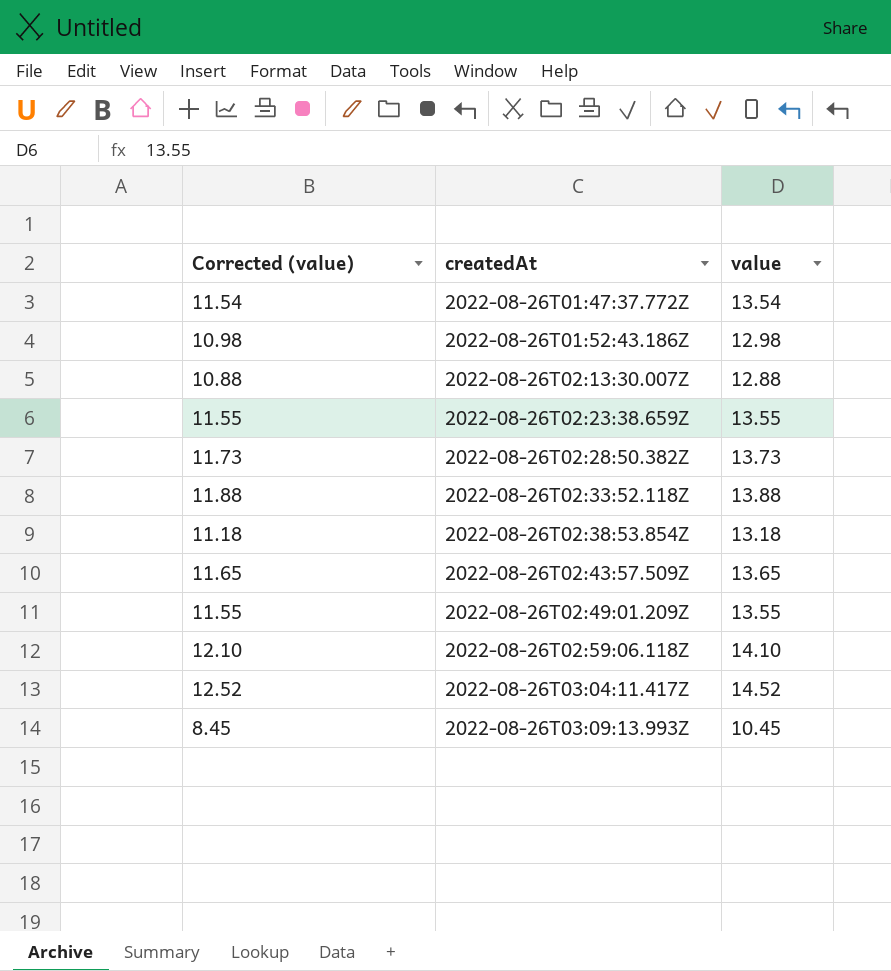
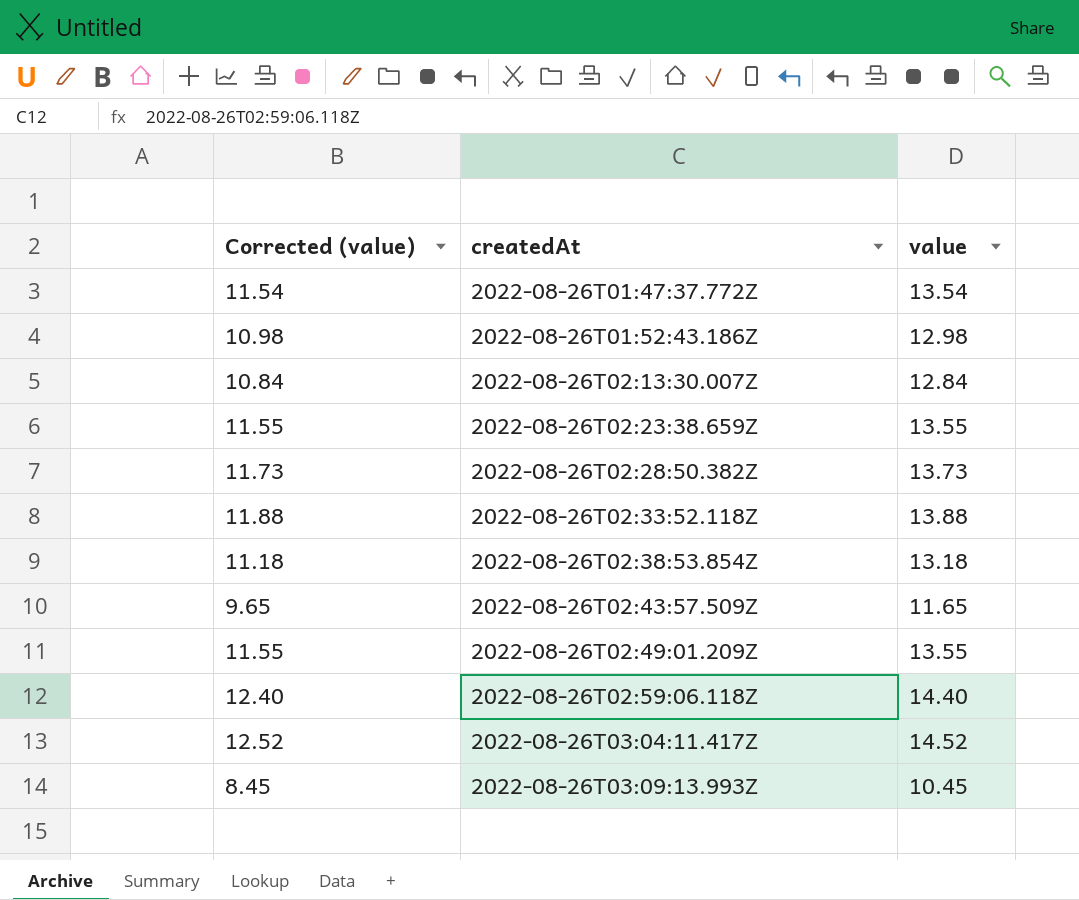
2022-08-26T02:13:30.007Z | Corrected (value): 10.88 -> 10.84
2022-08-26T02:13:30.007Z | value: 12.88 -> 12.84
2022-08-26T02:43:57.509Z | Corrected (value): 11.65 -> 9.65
2022-08-26T02:43:57.509Z | value: 13.65 -> 11.65
2022-08-26T02:59:06.118Z | Corrected (value): 12.10 -> 12.40
2022-08-26T02:59:06.118Z | value: 14.10 -> 14.40

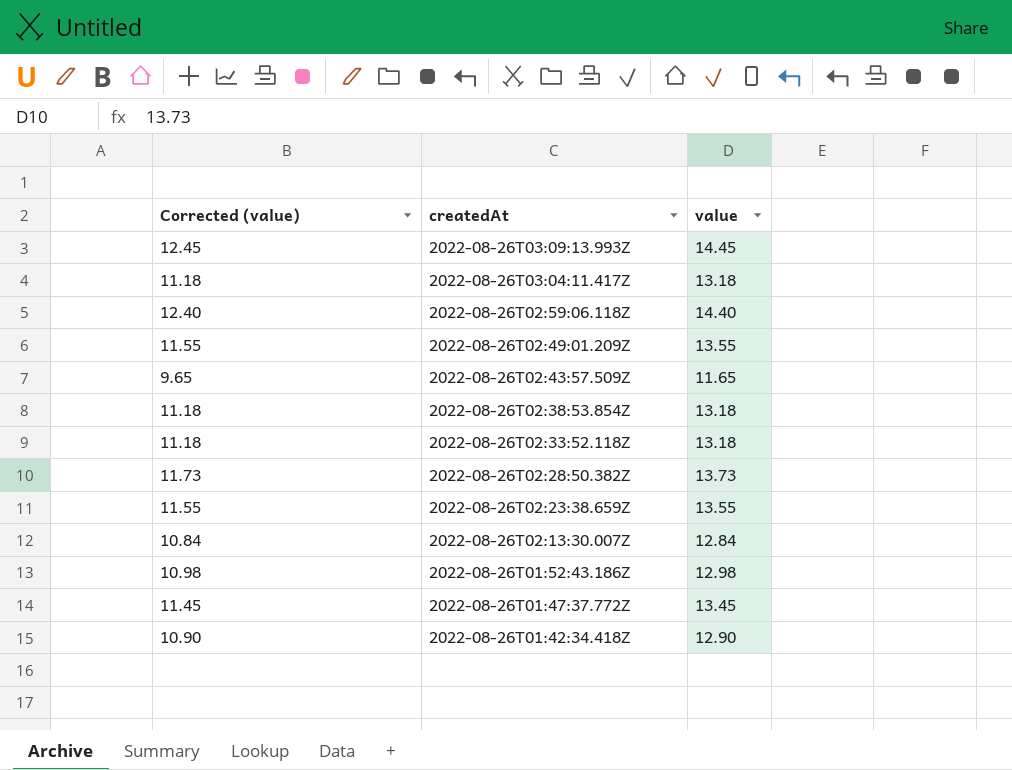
row order: createdAt ascending -> createdAt descending
2022-08-26T03:09:13.993Z | Corrected (value): 8.45 -> 12.45
2022-08-26T03:09:13.993Z | value: 10.45 -> 14.45
2022-08-26T03:04:11.417Z | Corrected (value): 12.52 -> 11.18
2022-08-26T03:04:11.417Z | value: 14.52 -> 13.18
2022-08-26T02:33:52.118Z | Corrected (value): 11.88 -> 11.18
2022-08-26T02:33:52.118Z | value: 13.88 -> 13.18
2022-08-26T01:47:37.772Z | Corrected (value): 11.54 -> 11.45
2022-08-26T01:47:37.772Z | value: 13.54 -> 13.45
row 2022-08-26T01:42:34.418Z: none -> 10.90 | 12.90

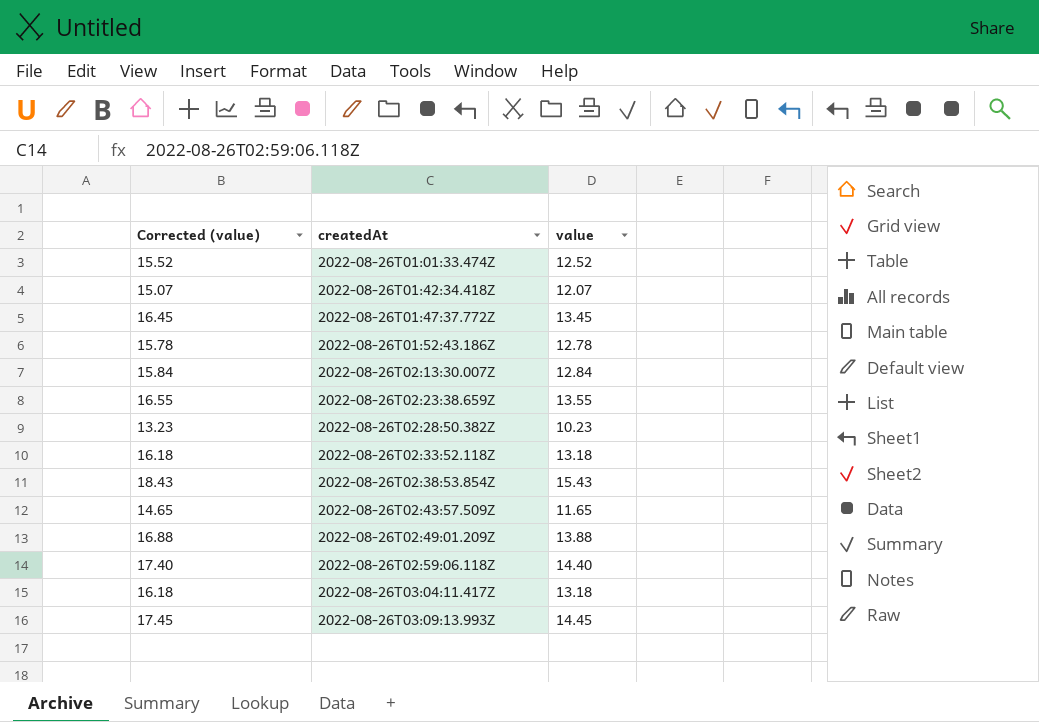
row order: createdAt descending -> createdAt ascending
column Corrected (value) | formula: [value] - 2 -> [value] + 3
row 2022-08-26T01:01:33.474Z: none -> 15.52 | 12.52
2022-08-26T01:42:34.418Z | value: 12.90 -> 12.07
2022-08-26T01:52:43.186Z | value: 12.98 -> 12.78
2022-08-26T02:28:50.382Z | value: 13.73 -> 10.23
2022-08-26T02:38:53.854Z | value: 13.18 -> 15.43
2022-08-26T02:49:01.209Z | value: 13.55 -> 13.88

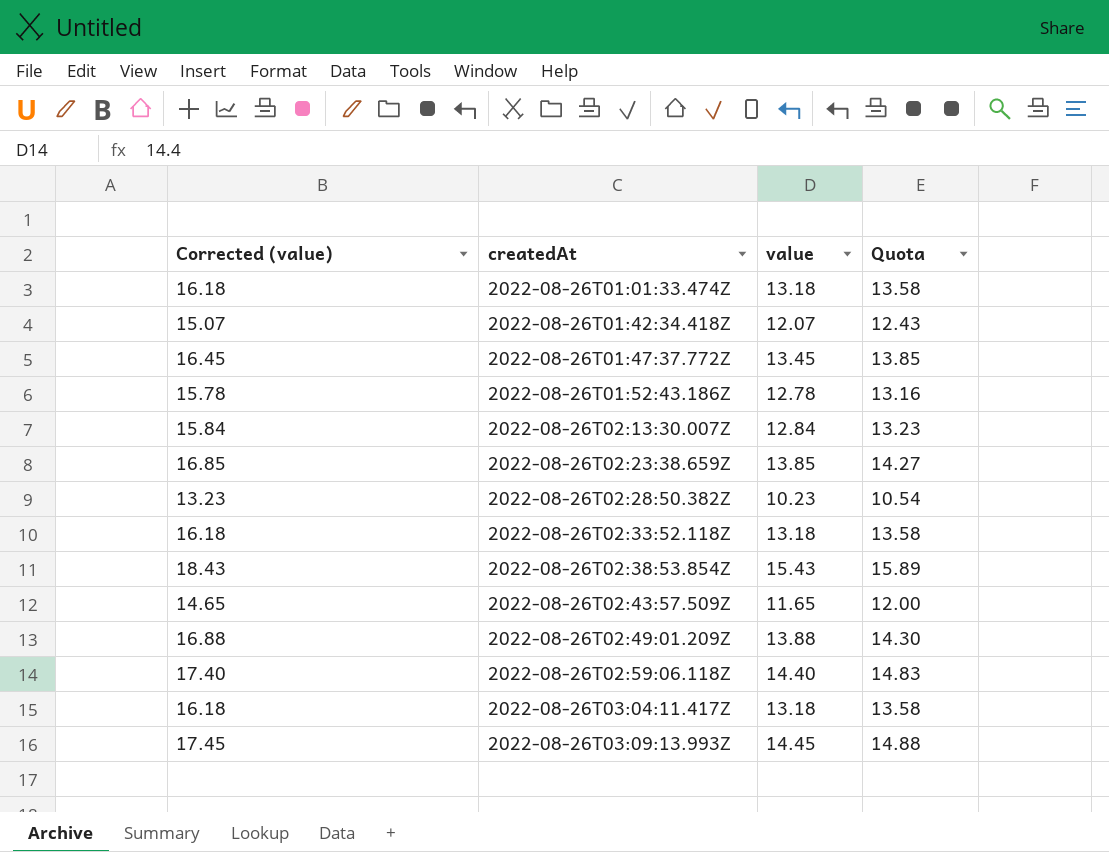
column Quota | formula: none -> [value] * 1.03
2022-08-26T01:01:33.474Z | Corrected (value): 15.52 -> 16.18
2022-08-26T01:01:33.474Z | value: 12.52 -> 13.18
2022-08-26T02:23:38.659Z | Corrected (value): 16.55 -> 16.85
2022-08-26T02:23:38.659Z | value: 13.55 -> 13.85

